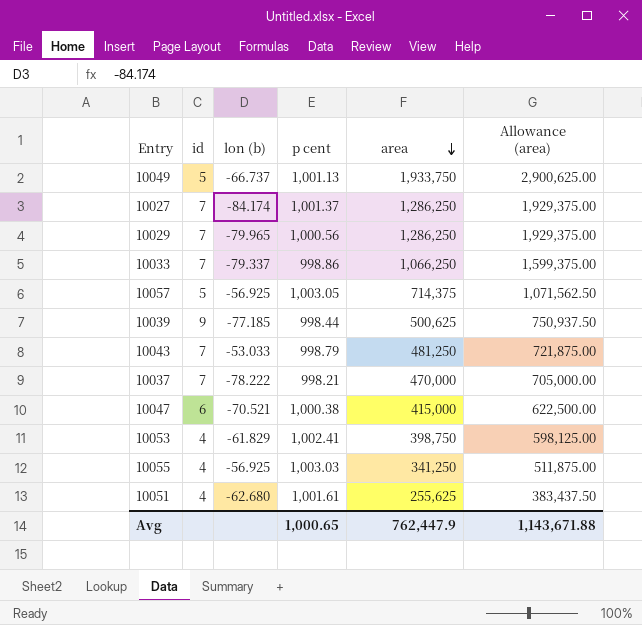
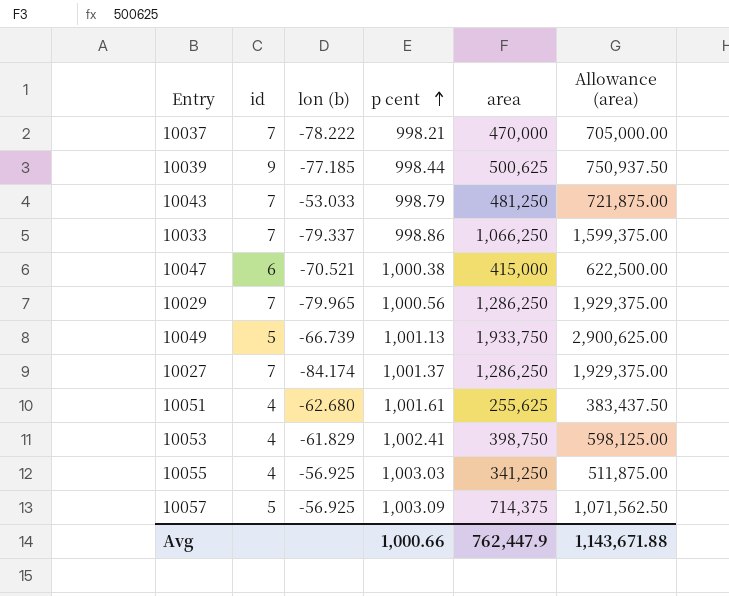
row order: area descending -> p cent ascending
10049 | lon (b): -66.737 -> -66.739
10057 | p cent: 1,003.05 -> 1,003.09
Avg | p cent: 1,000.65 -> 1,000.66

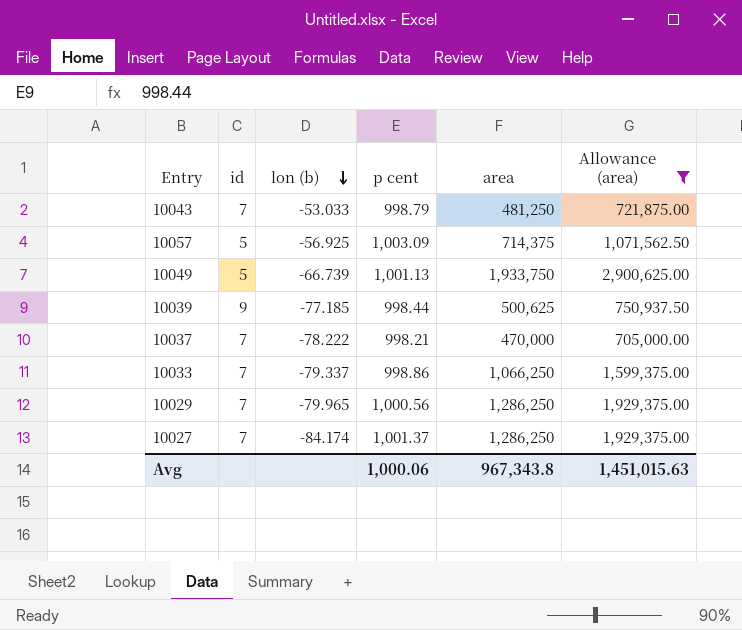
filter: none -> Allowance (area) >= 705,000.00
row order: p cent ascending -> lon (b) descending
Avg | p cent: 1,000.66 -> 1,000.06
Avg | area: 762,447.9 -> 967,343.8
Avg | Allowance (area): 1,143,671.88 -> 1,451,015.63

